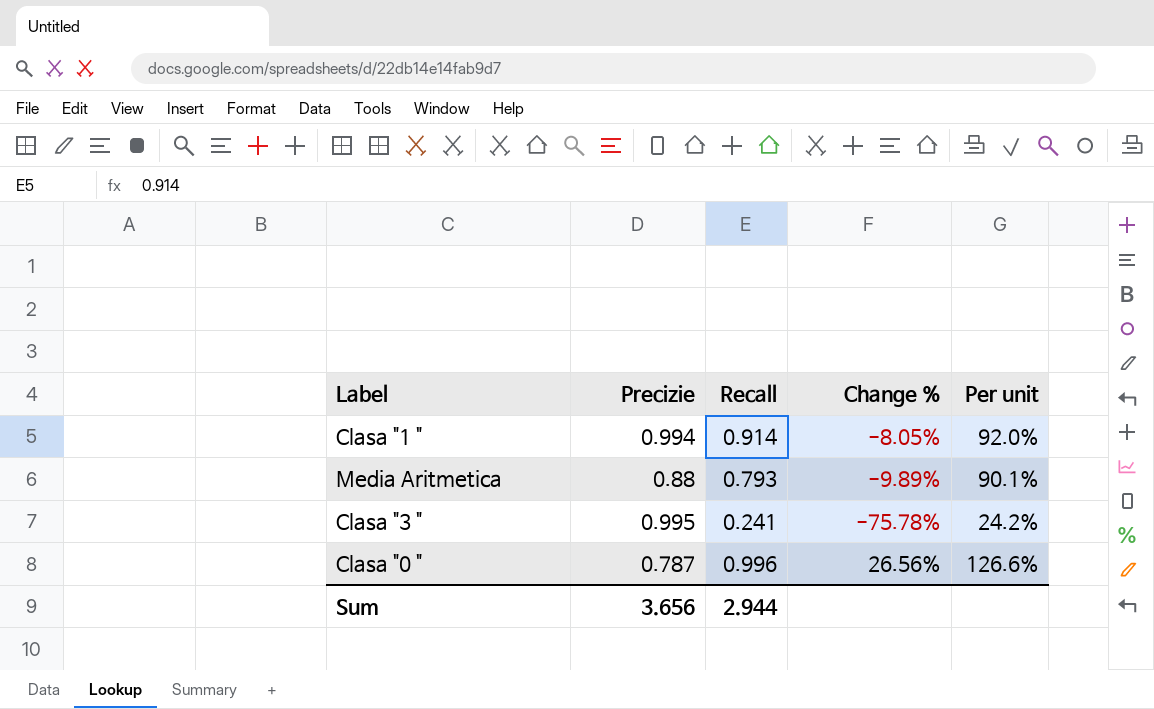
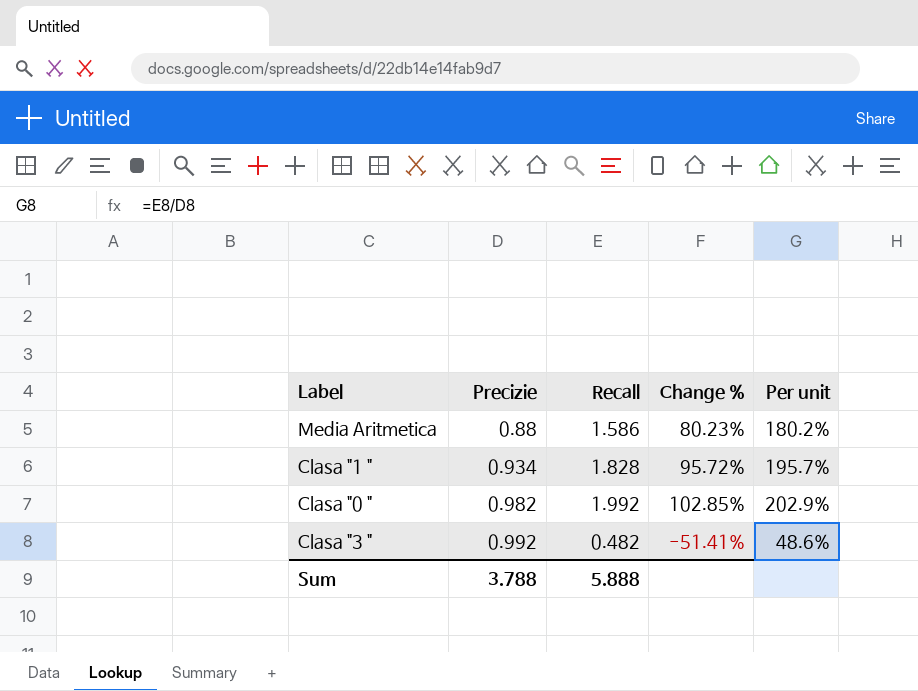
row order: none -> Precizie ascending
Media Aritmetica | Recall: 0.793 -> 1.586
Media Aritmetica | Change %: -9.89% -> 80.23%
Media Aritmetica | Per unit: 90.1% -> 180.2%
Clasa "1 " | Precizie: 0.994 -> 0.934
Clasa "1 " | Recall: 0.914 -> 1.828
Clasa "1 " | Change %: -8.05% -> 95.72%
Clasa "1 " | Per unit: 92.0% -> 195.7%
Clasa "0 " | Precizie: 0.787 -> 0.982
Clasa "0 " | Recall: 0.996 -> 1.992
Clasa "0 " | Change %: 26.56% -> 102.85%
Clasa "0 " | Per unit: 126.6% -> 202.9%
Clasa "3 " | Precizie: 0.995 -> 0.992
Clasa "3 " | Recall: 0.241 -> 0.482
Clasa "3 " | Change %: -75.78% -> -51.41%
Clasa "3 " | Per unit: 24.2% -> 48.6%
Sum | Precizie: 3.656 -> 3.788
Sum | Recall: 2.944 -> 5.888

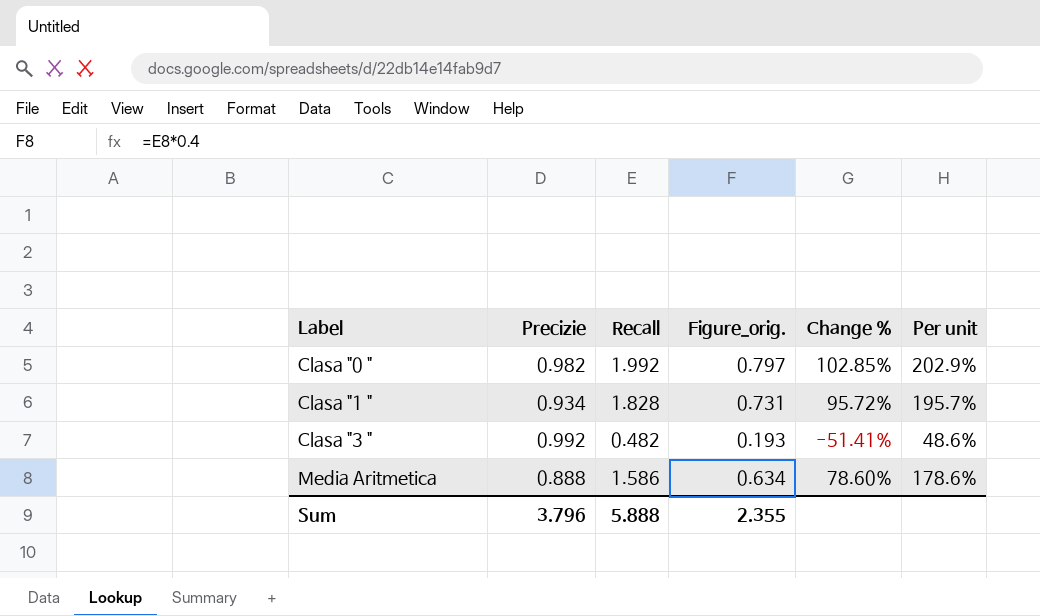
row order: Precizie ascending -> Label ascending
column Figure_orig. | formula: none -> [Recall] * 0.4
Media Aritmetica | Precizie: 0.88 -> 0.888
Media Aritmetica | Change %: 80.23% -> 78.60%
Media Aritmetica | Per unit: 180.2% -> 178.6%
Sum | Precizie: 3.788 -> 3.796

